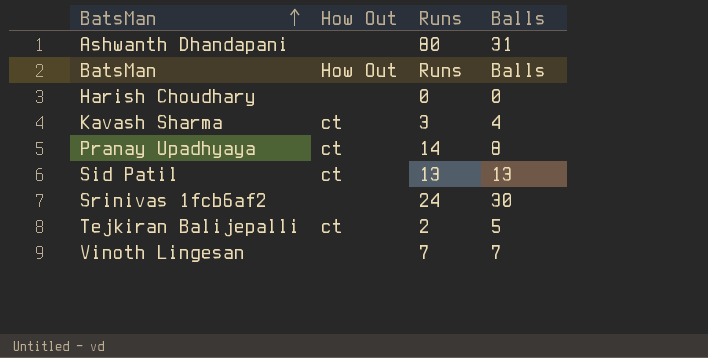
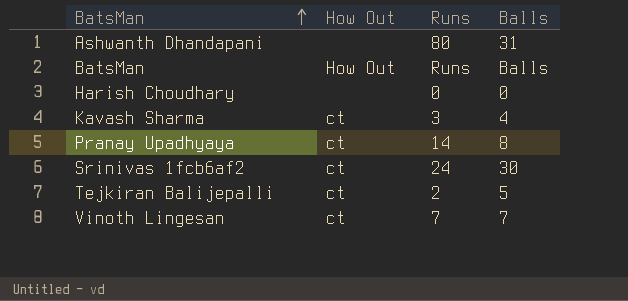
row Sid Patil: ct | 13 | 13 -> none
Srinivas 1fcb6af2 | How Out: none -> ct
Vinoth Lingesan | How Out: none -> ct

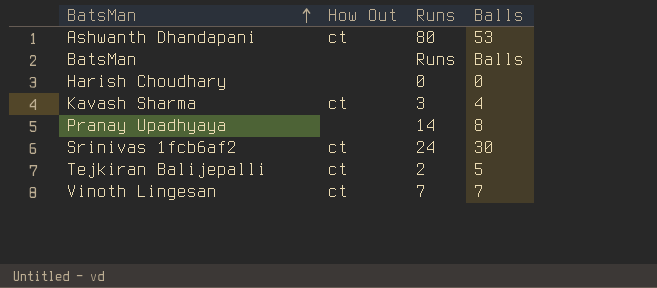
Ashwanth Dhandapani | How Out: none -> ct
Ashwanth Dhandapani | Balls: 31 -> 53
BatsMan | How Out: How Out -> none
Pranay Upadhyaya | How Out: ct -> none

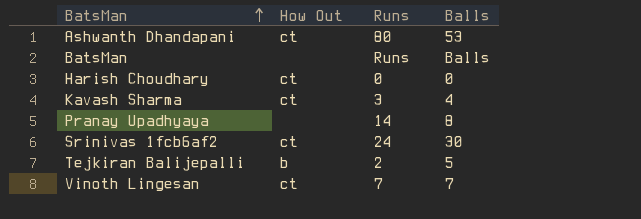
Harish Choudhary | How Out: none -> ct
Tejkiran Balijepalli | How Out: ct -> b

